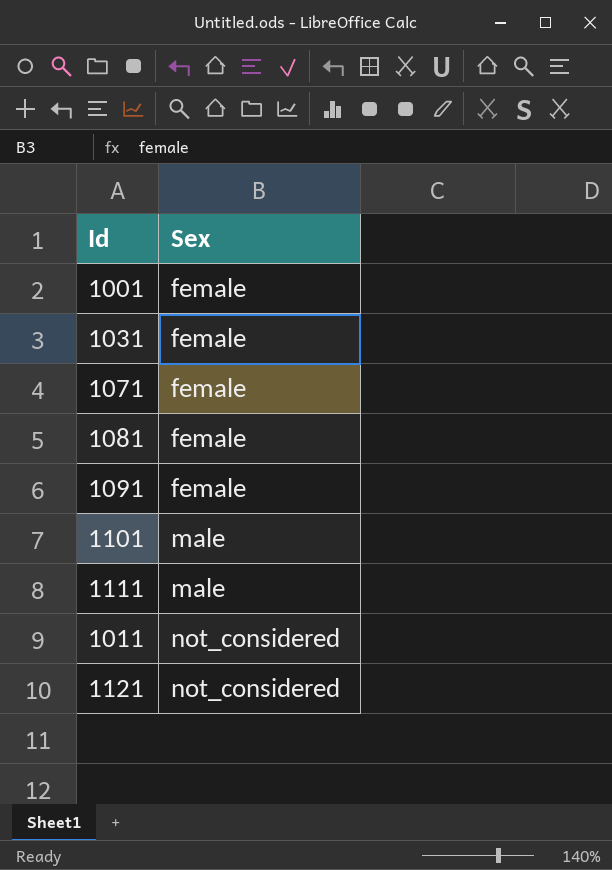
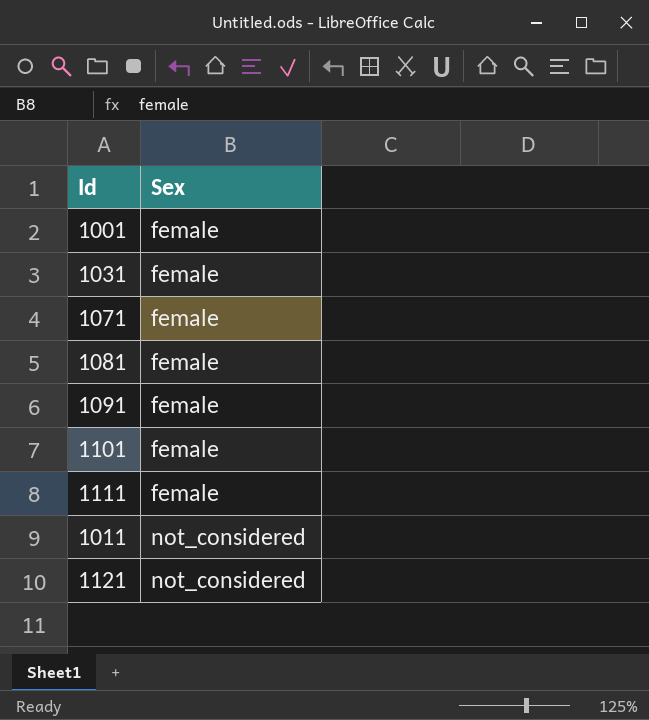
1101 | Sex: male -> female
1111 | Sex: male -> female

